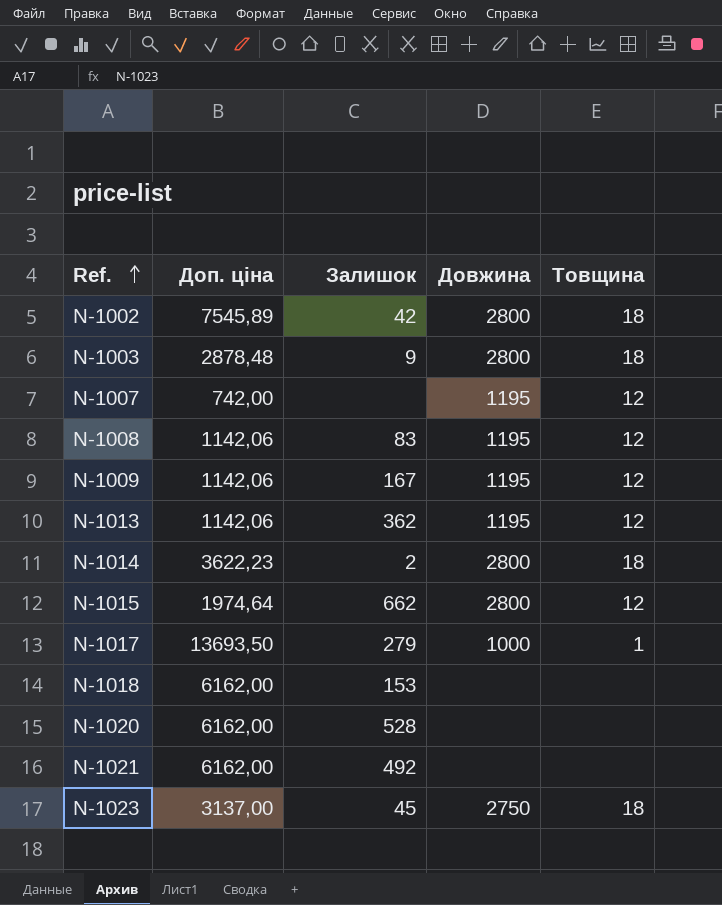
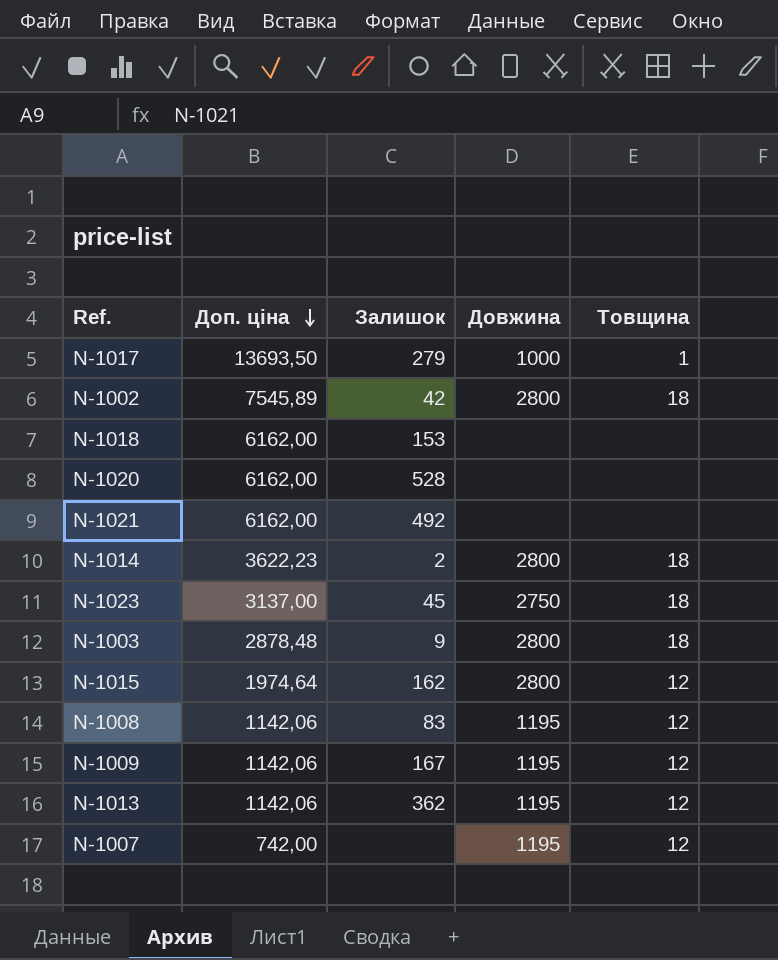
row order: Ref. ascending -> Доп. ціна descending
N-1015 | Залишок: 662 -> 162

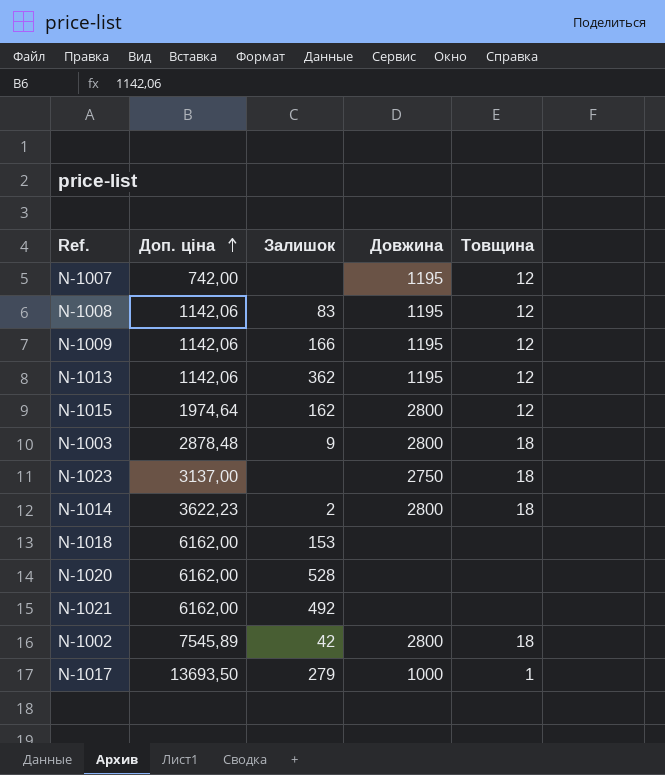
row order: Доп. ціна descending -> Доп. ціна ascending
N-1009 | Залишок: 167 -> 166
N-1023 | Залишок: 45 -> none

